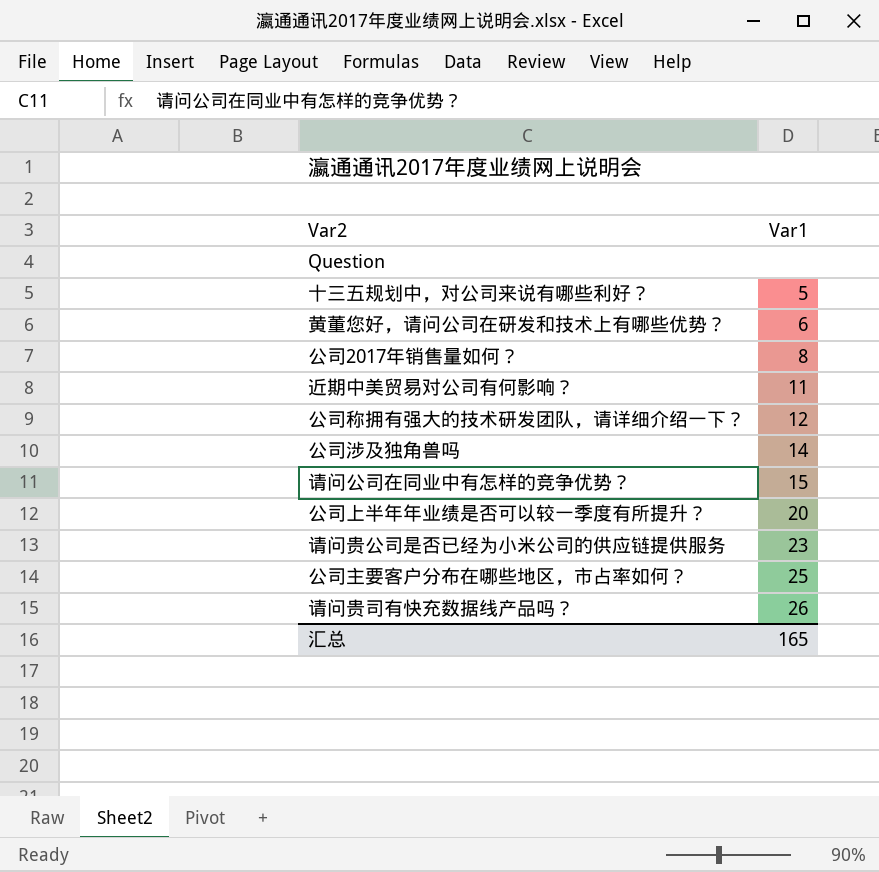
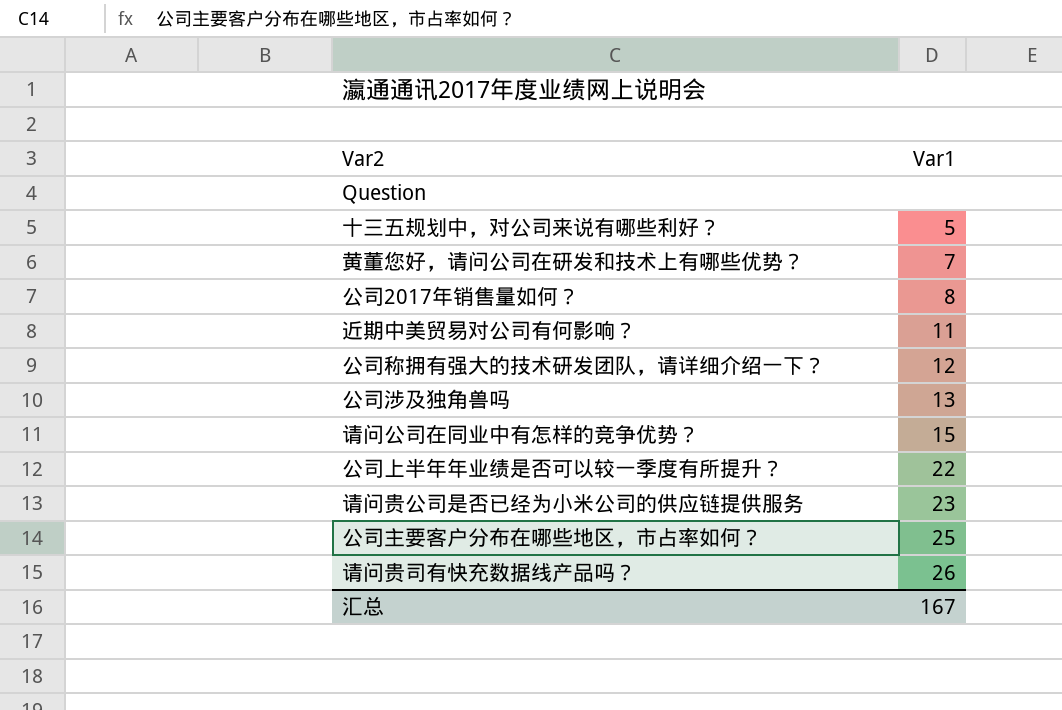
黄董您好，请问公司在研发和技术上有哪些优势？ | Var1: 6 -> 7
公司涉及独角兽吗 | Var1: 14 -> 13
公司上半年年业绩是否可以较一季度有所提升？ | Var1: 20 -> 22
汇总 | Var1: 165 -> 167

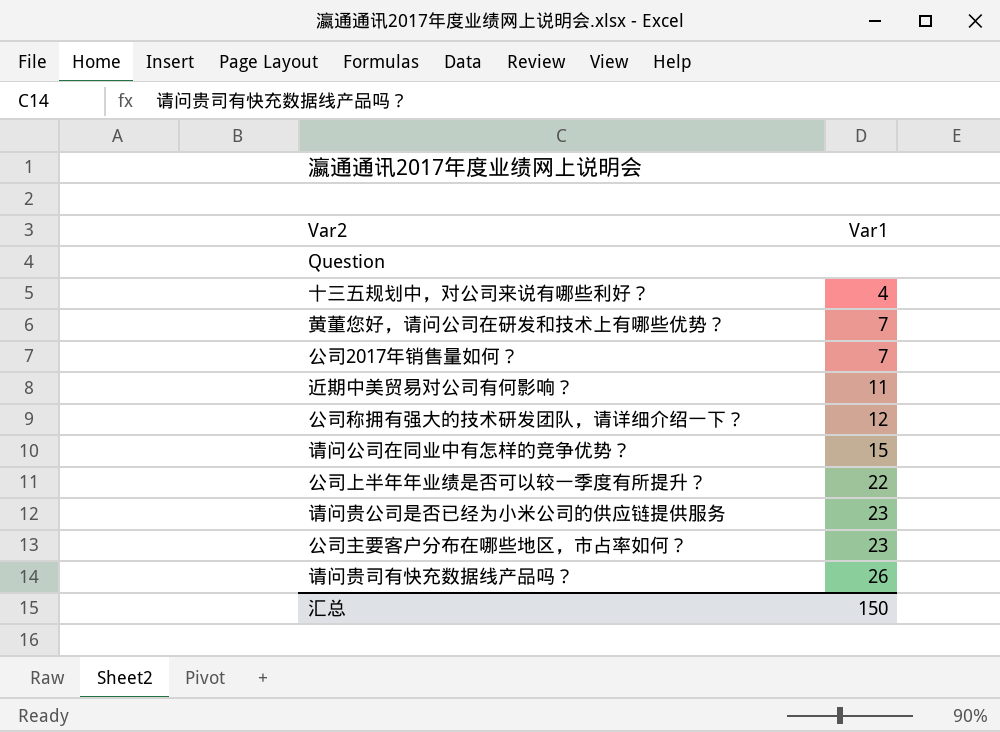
row 公司涉及独角兽吗: 13 -> none
十三五规划中，对公司来说有哪些利好？ | Var1: 5 -> 4
公司2017年销售量如何？ | Var1: 8 -> 7
公司主要客户分布在哪些地区，市占率如何？ | Var1: 25 -> 23
汇总 | Var1: 167 -> 150

